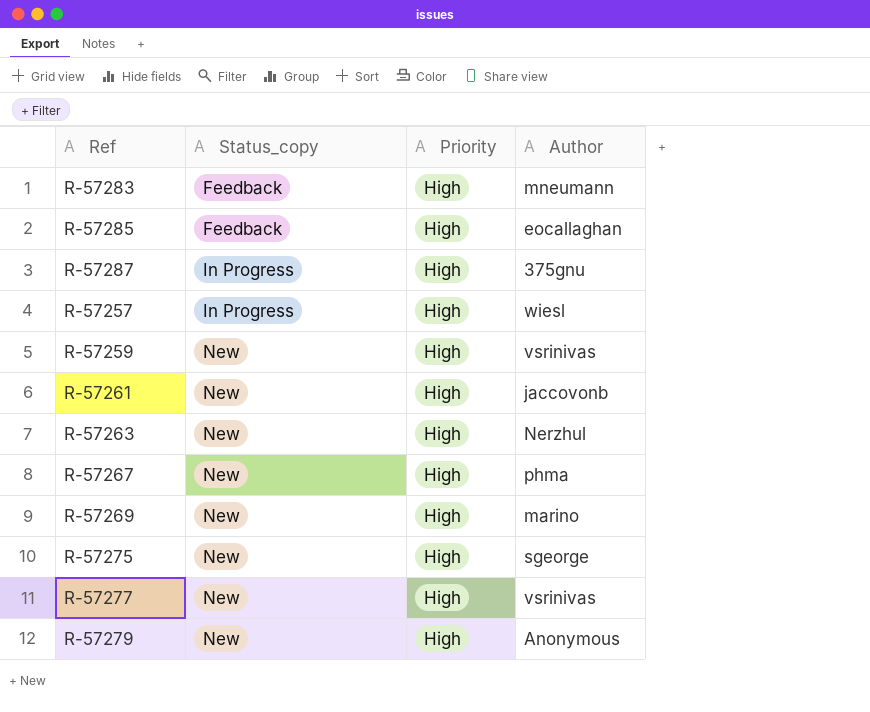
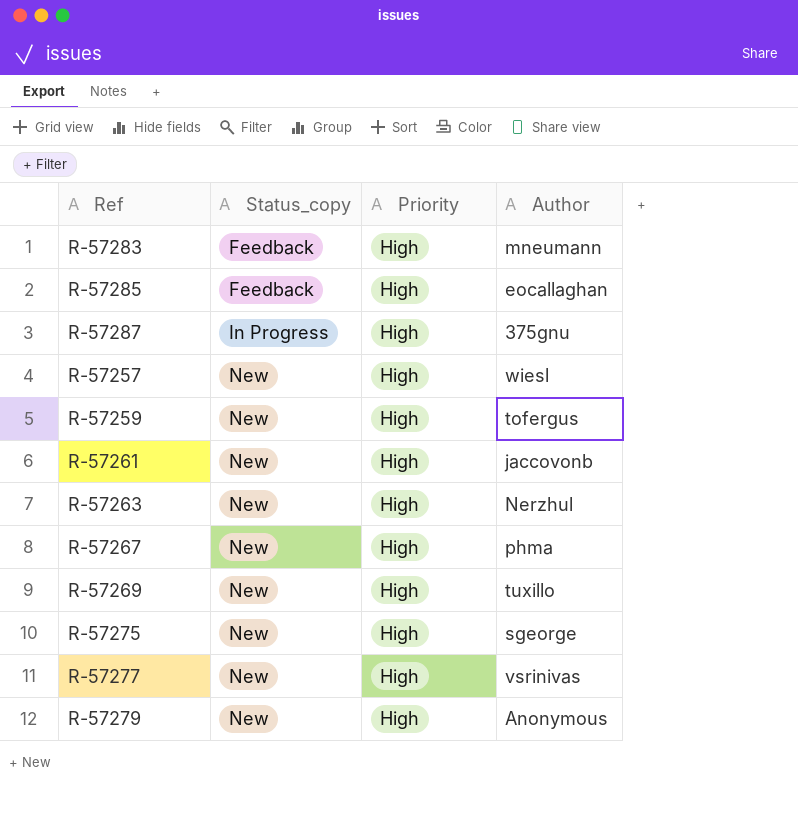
R-57257 | Status_copy: In Progress -> New
R-57259 | Author: vsrinivas -> tofergus
R-57269 | Author: marino -> tuxillo

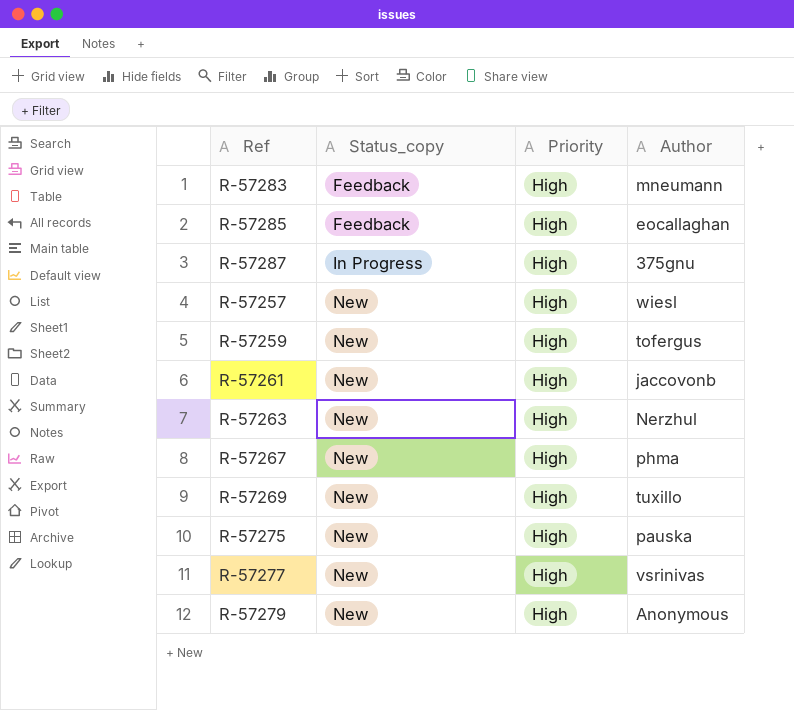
R-57275 | Author: sgeorge -> pauska

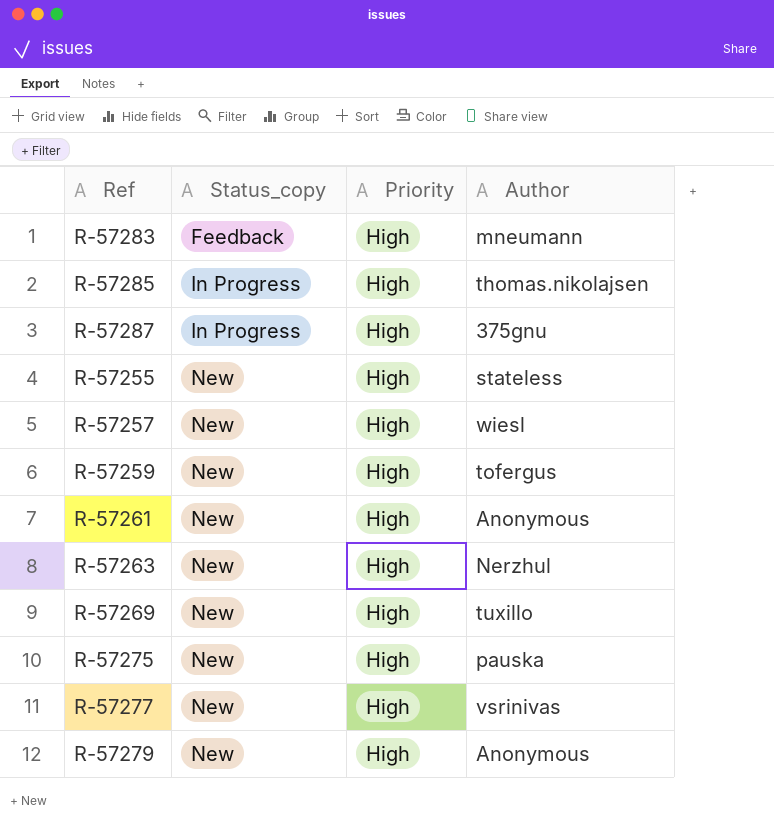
row R-57267: New | High | phma -> none
R-57285 | Status_copy: Feedback -> In Progress
R-57285 | Author: eocallaghan -> thomas.nikolajsen
row R-57255: none -> New | High | stateless
R-57261 | Author: jaccovonb -> Anonymous

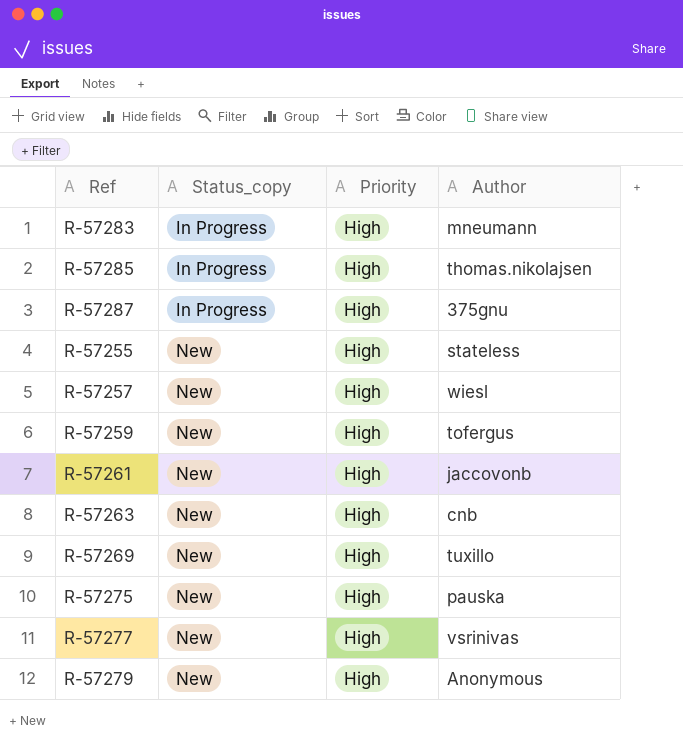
R-57283 | Status_copy: Feedback -> In Progress
R-57261 | Author: Anonymous -> jaccovonb
R-57263 | Author: Nerzhul -> cnb

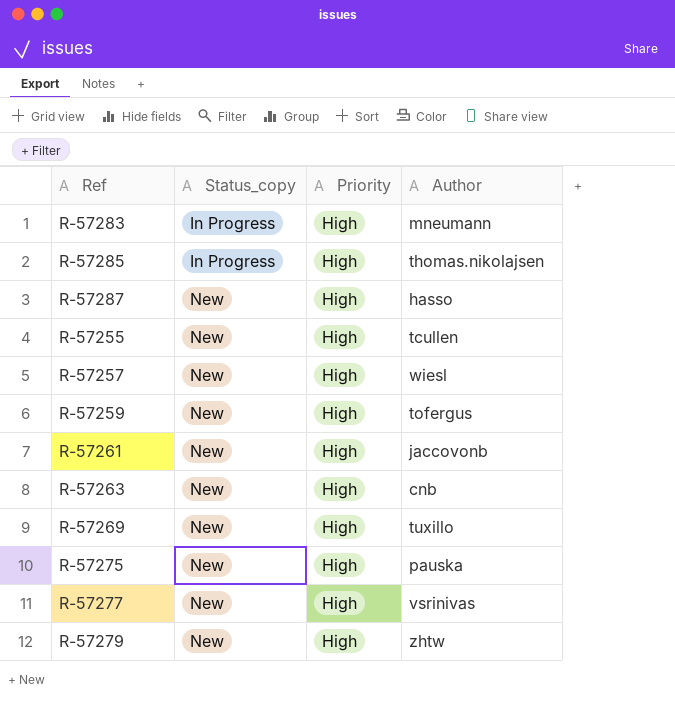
R-57287 | Status_copy: In Progress -> New
R-57287 | Author: 375gnu -> hasso
R-57255 | Author: stateless -> tcullen
R-57279 | Author: Anonymous -> zhtw

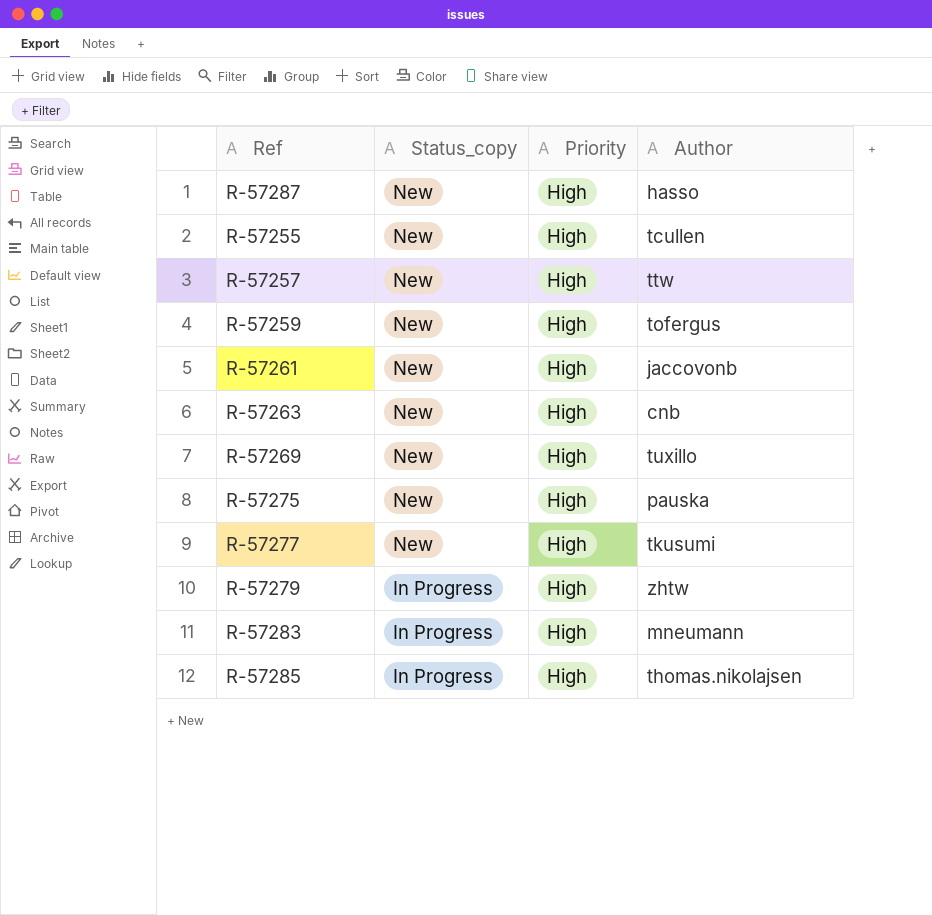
row order: Status_copy ascending -> Status_copy descending
R-57257 | Author: wiesl -> ttw
R-57277 | Author: vsrinivas -> tkusumi
R-57279 | Status_copy: New -> In Progress

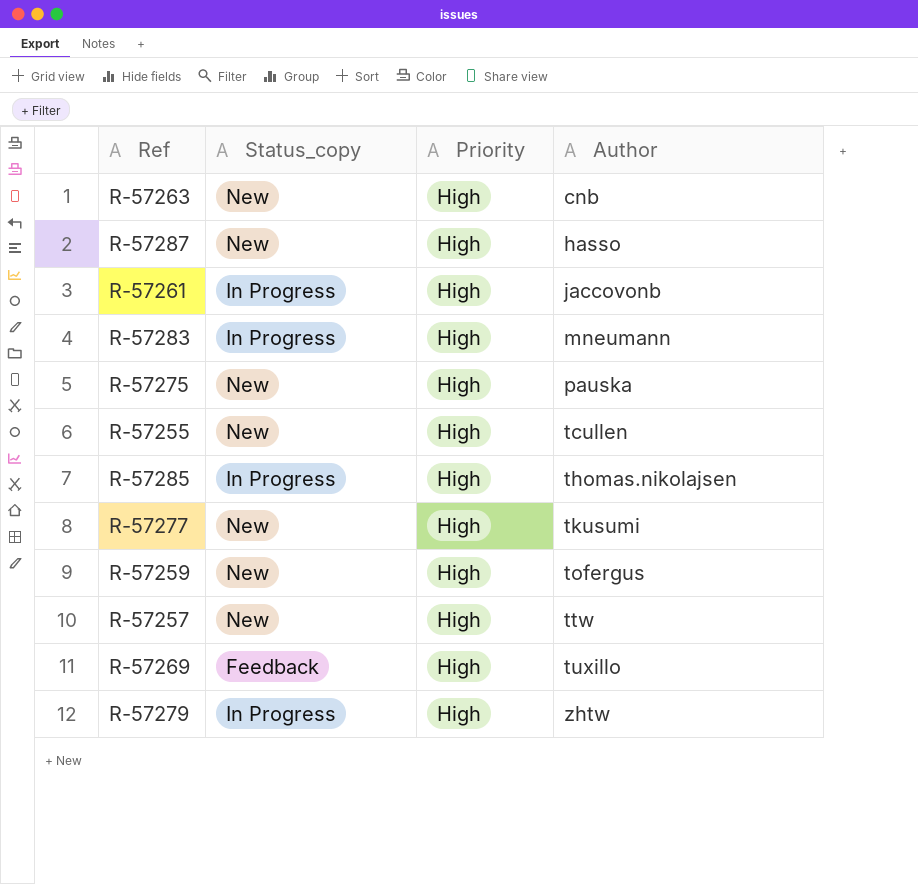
row order: Status_copy descending -> Author ascending
R-57261 | Status_copy: New -> In Progress
R-57269 | Status_copy: New -> Feedback

